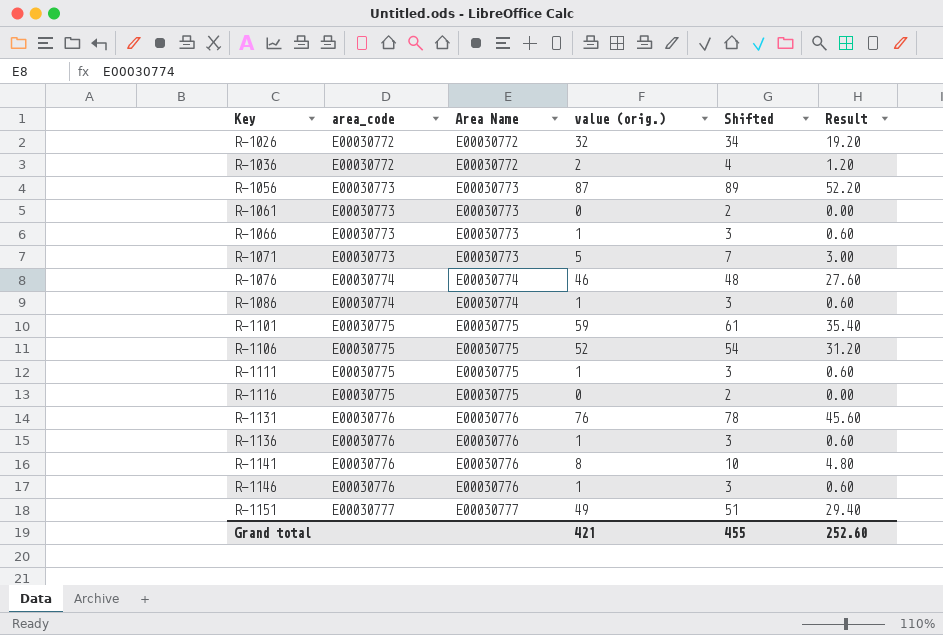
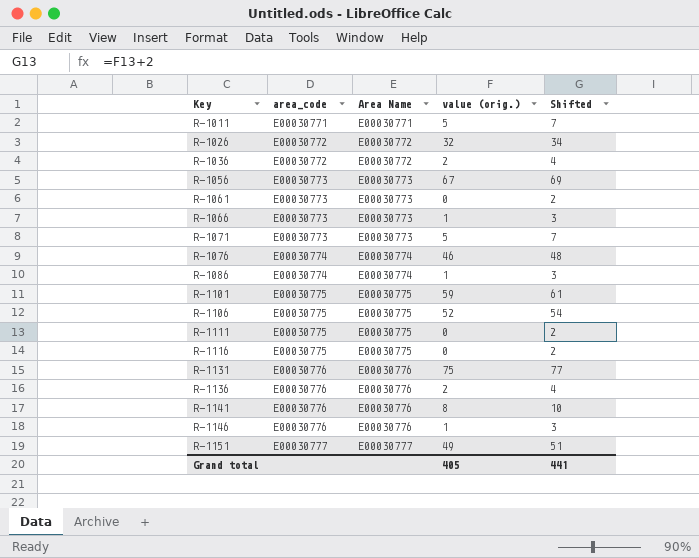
column Result | formula: [value (orig.)] * 0.6 -> none
row R-1011: none -> E00030771 | E00030771 | 5 | 7
R-1056 | value (orig.): 87 -> 67
R-1056 | Shifted: 89 -> 69
R-1111 | value (orig.): 1 -> 0
R-1111 | Shifted: 3 -> 2
R-1131 | value (orig.): 76 -> 75
R-1131 | Shifted: 78 -> 77
R-1136 | value (orig.): 1 -> 2
R-1136 | Shifted: 3 -> 4
Grand total | value (orig.): 421 -> 405
Grand total | Shifted: 455 -> 441

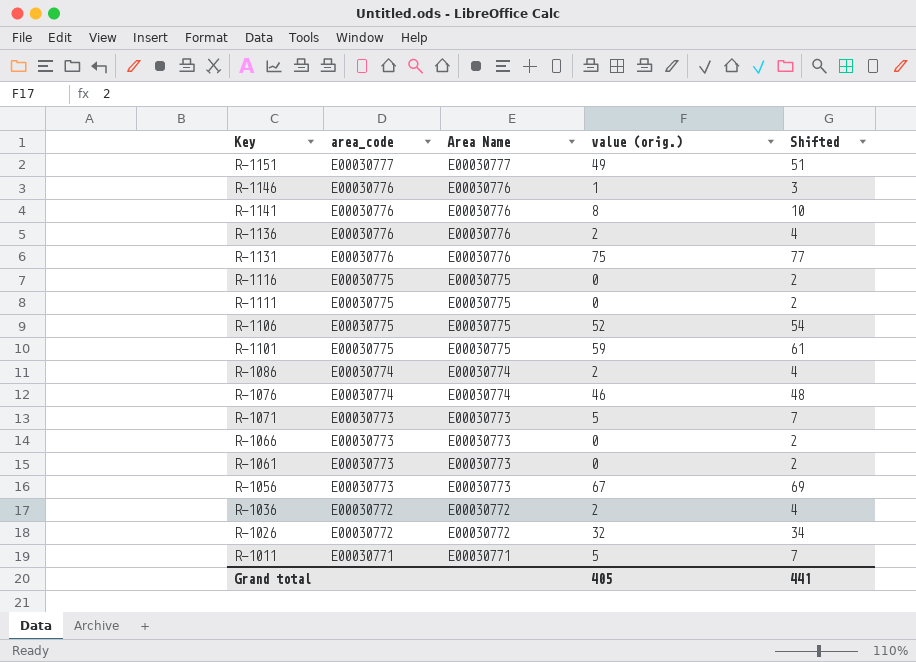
row order: Key ascending -> Key descending
R-1086 | value (orig.): 1 -> 2
R-1086 | Shifted: 3 -> 4
R-1066 | value (orig.): 1 -> 0
R-1066 | Shifted: 3 -> 2

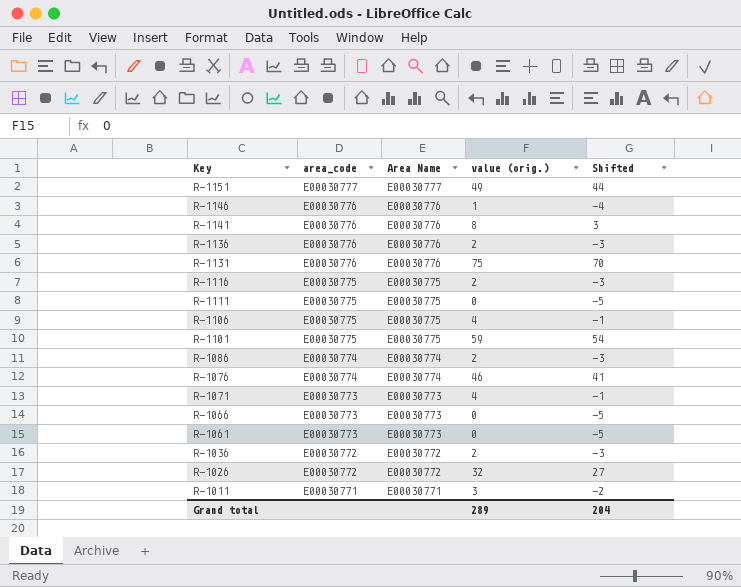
column Shifted | formula: [value (orig.)] + 2 -> [value (orig.)] - 5
row R-1056: E00030773 | E00030773 | 67 | 69 -> none
R-1116 | value (orig.): 0 -> 2
R-1106 | value (orig.): 52 -> 4
R-1071 | value (orig.): 5 -> 4
R-1011 | value (orig.): 5 -> 3
Grand total | value (orig.): 405 -> 289
Grand total | Shifted: 441 -> 204

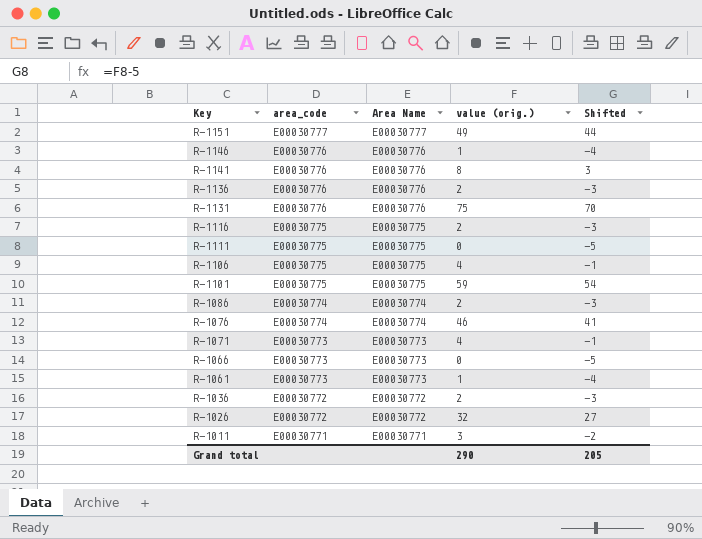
R-1061 | value (orig.): 0 -> 1
R-1061 | Shifted: -5 -> -4
Grand total | value (orig.): 289 -> 290
Grand total | Shifted: 204 -> 205

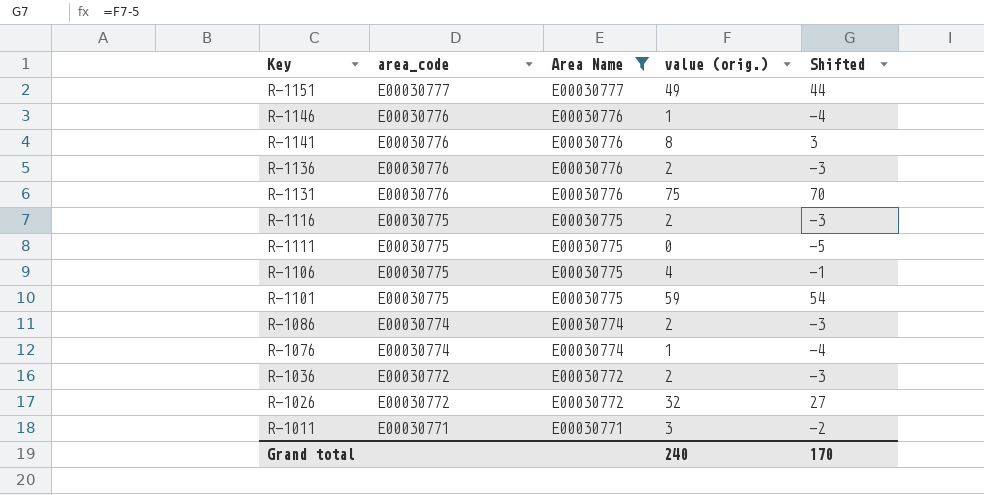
filter: none -> Area Name != E00030773
R-1076 | value (orig.): 46 -> 1
R-1076 | Shifted: 41 -> -4
Grand total | value (orig.): 290 -> 240
Grand total | Shifted: 205 -> 170

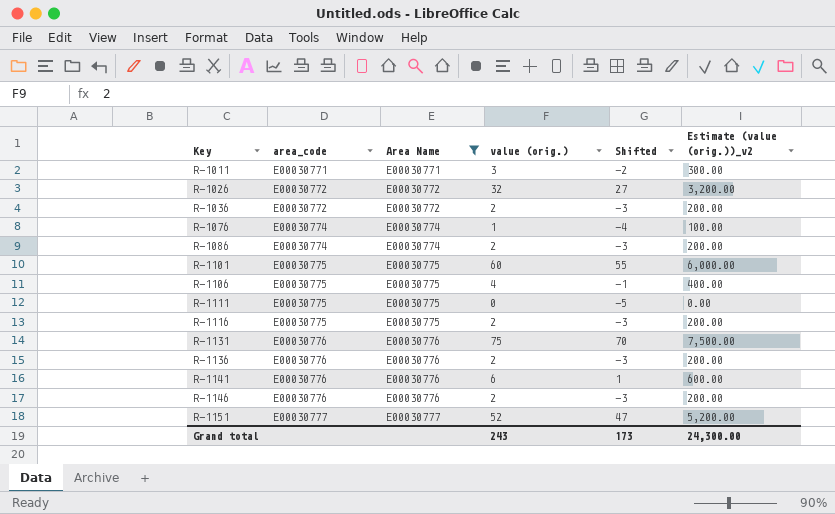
row order: Key descending -> Key ascending
column Estimate (value (orig.))_v2 | formula: none -> [value (orig.)] * 100
R-1101 | value (orig.): 59 -> 60
R-1101 | Shifted: 54 -> 55
R-1141 | value (orig.): 8 -> 6
R-1141 | Shifted: 3 -> 1
R-1146 | value (orig.): 1 -> 2
R-1146 | Shifted: -4 -> -3
R-1151 | value (orig.): 49 -> 52
R-1151 | Shifted: 44 -> 47
Grand total | value (orig.): 240 -> 243
Grand total | Shifted: 170 -> 173

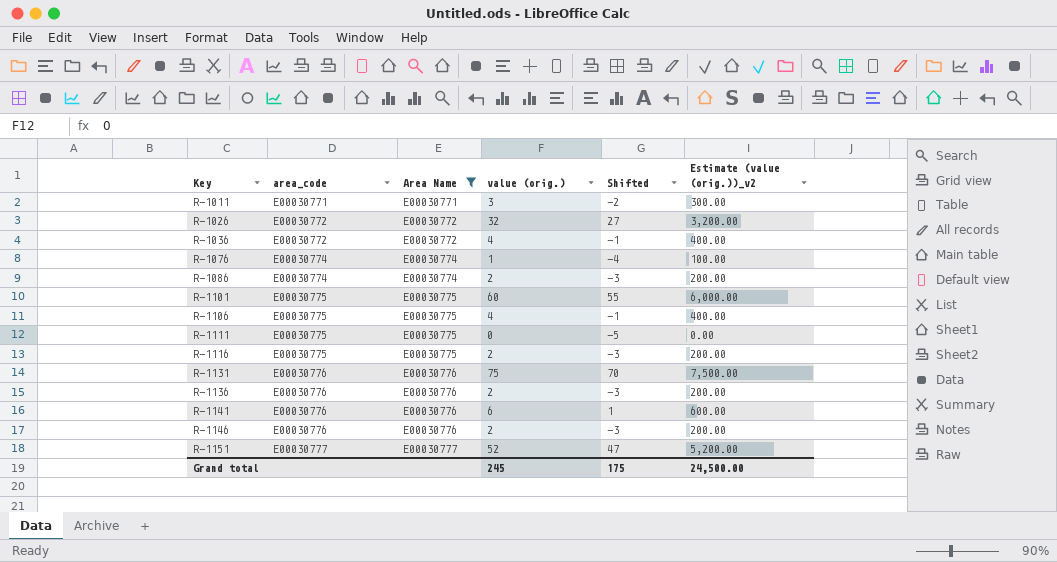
R-1036 | value (orig.): 2 -> 4
R-1036 | Shifted: -3 -> -1
R-1036 | Estimate (value (orig.))_v2: 200.00 -> 400.00
Grand total | value (orig.): 243 -> 245
Grand total | Shifted: 173 -> 175
Grand total | Estimate (value (orig.))_v2: 24,300.00 -> 24,500.00

